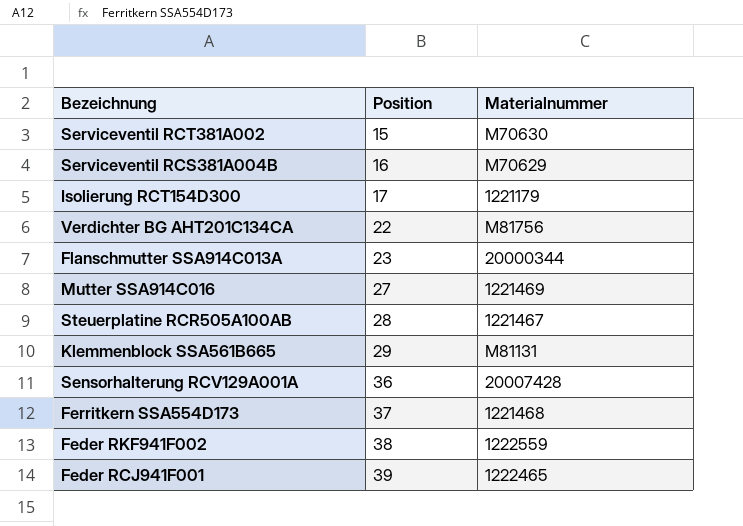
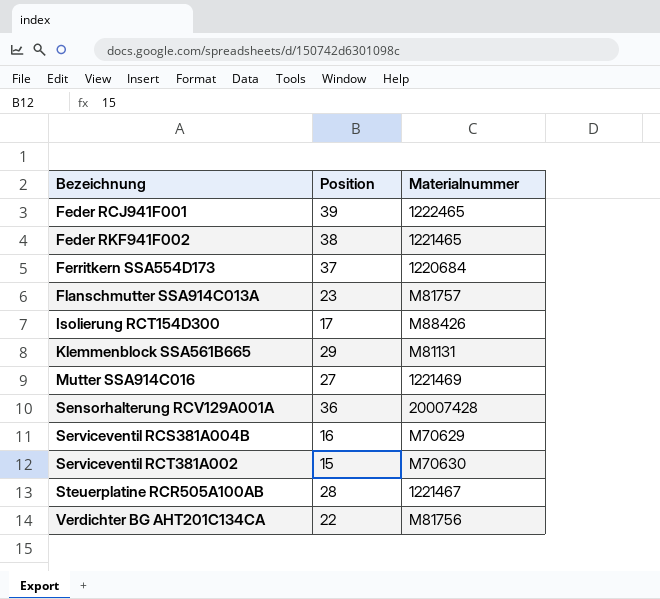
row order: Position ascending -> Bezeichnung ascending
Feder RKF941F002 | Materialnummer: 1222559 -> 1221465
Ferritkern SSA554D173 | Materialnummer: 1221468 -> 1220684
Flanschmutter SSA914C013A | Materialnummer: 20000344 -> M81757
Isolierung RCT154D300 | Materialnummer: 1221179 -> M88426

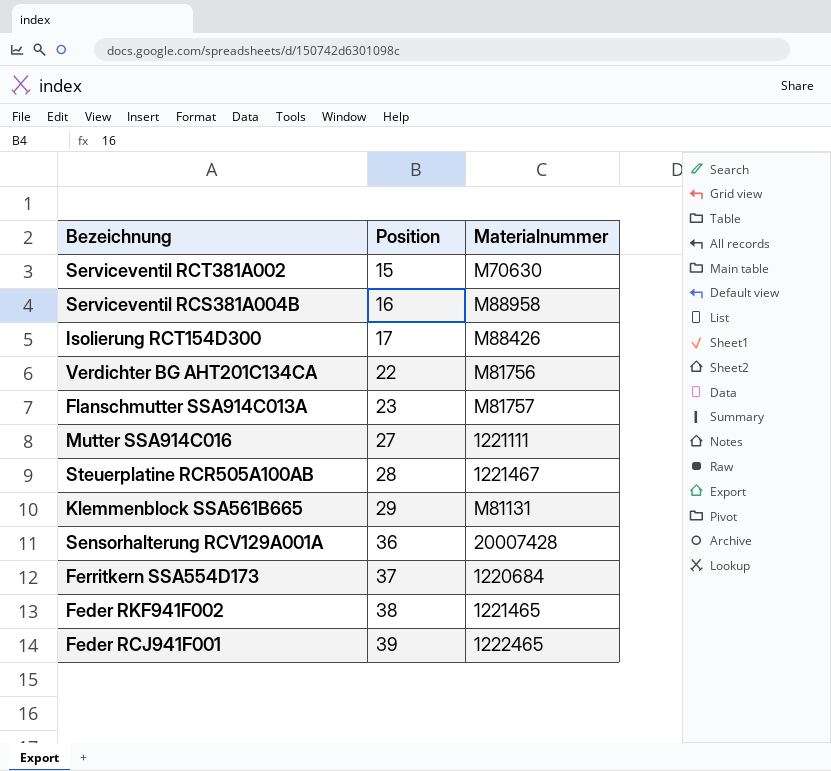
row order: Bezeichnung ascending -> Position ascending
Serviceventil RCS381A004B | Materialnummer: M70629 -> M88958
Mutter SSA914C016 | Materialnummer: 1221469 -> 1221111

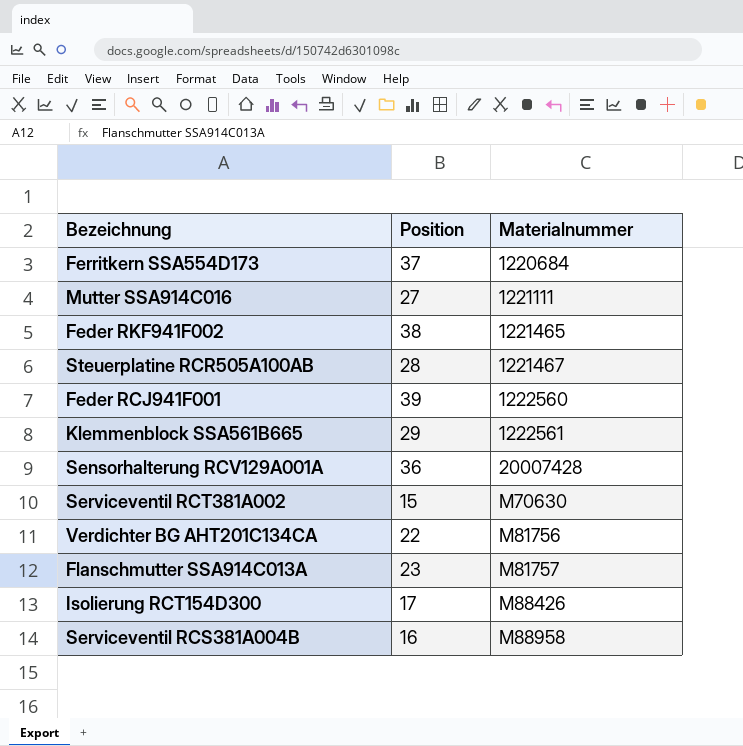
row order: Position ascending -> Materialnummer ascending
Feder RCJ941F001 | Materialnummer: 1222465 -> 1222560
Klemmenblock SSA561B665 | Materialnummer: M81131 -> 1222561

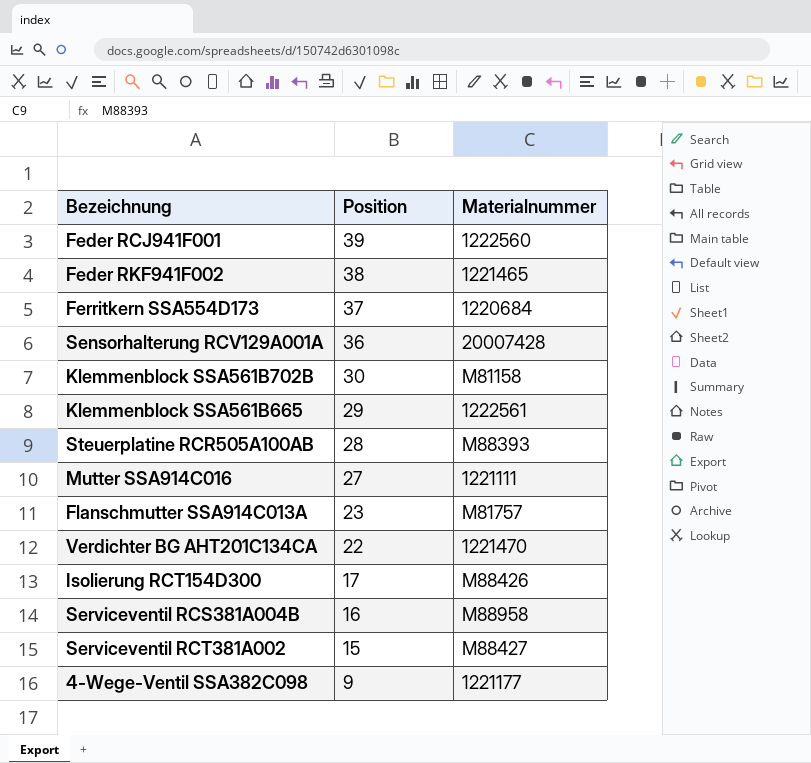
row order: Materialnummer ascending -> Position descending
row Klemmenblock SSA561B702B: none -> 30 | M81158
Steuerplatine RCR505A100AB | Materialnummer: 1221467 -> M88393
Verdichter BG AHT201C134CA | Materialnummer: M81756 -> 1221470
Serviceventil RCT381A002 | Materialnummer: M70630 -> M88427
row 4-Wege-Ventil SSA382C098: none -> 9 | 1221177

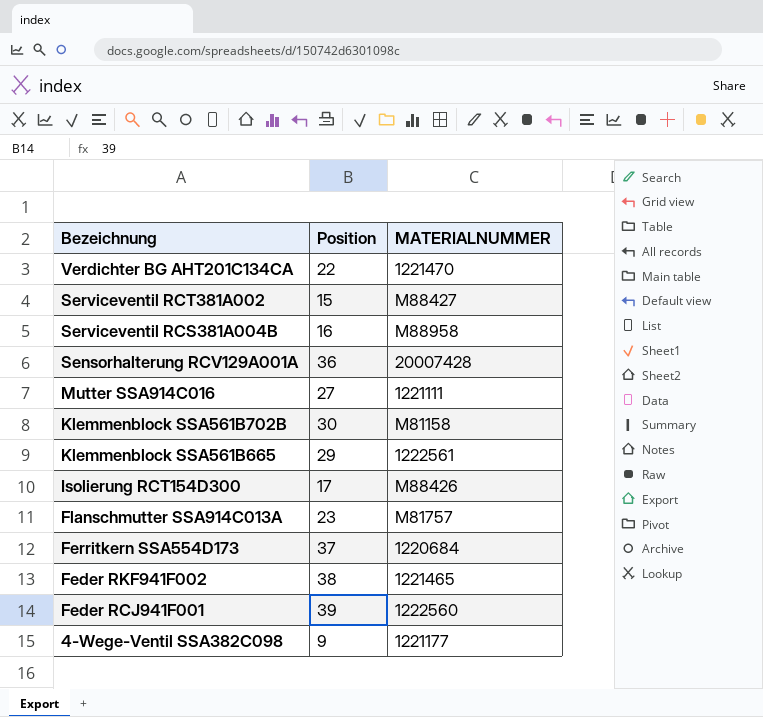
row order: Position descending -> Bezeichnung descending
column name: Materialnummer -> MATERIALNUMMER
row Steuerplatine RCR505A100AB: 28 | M88393 -> none

